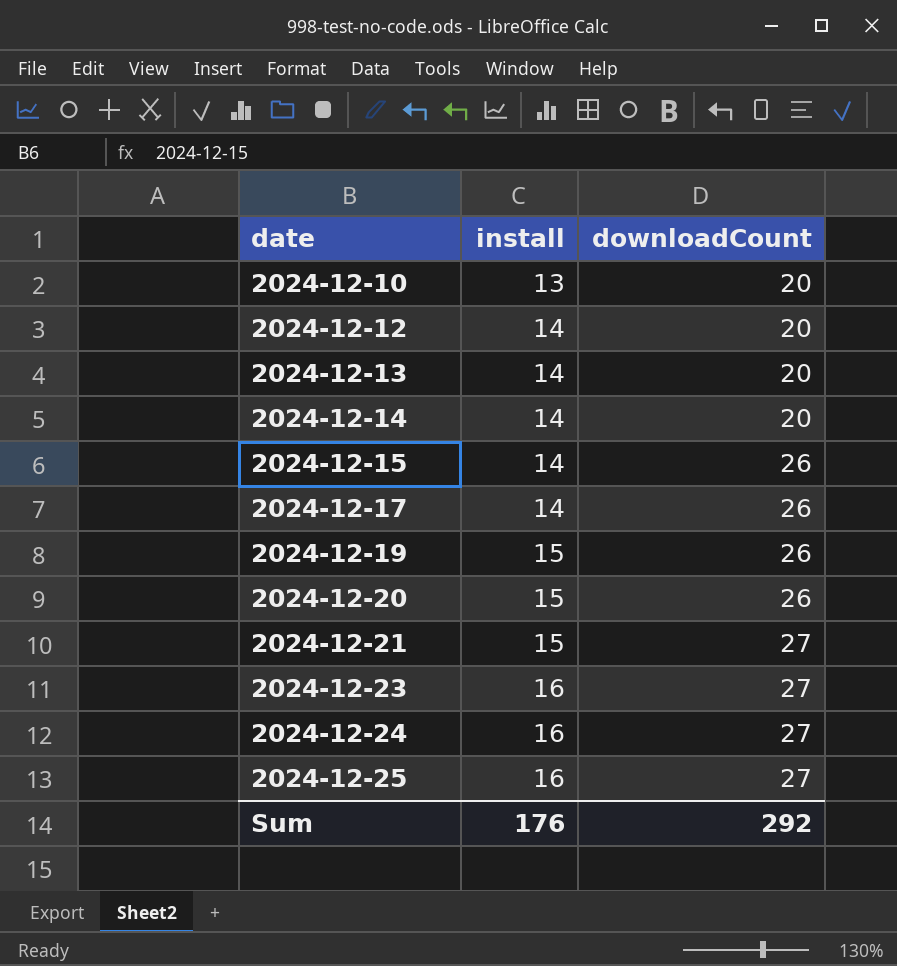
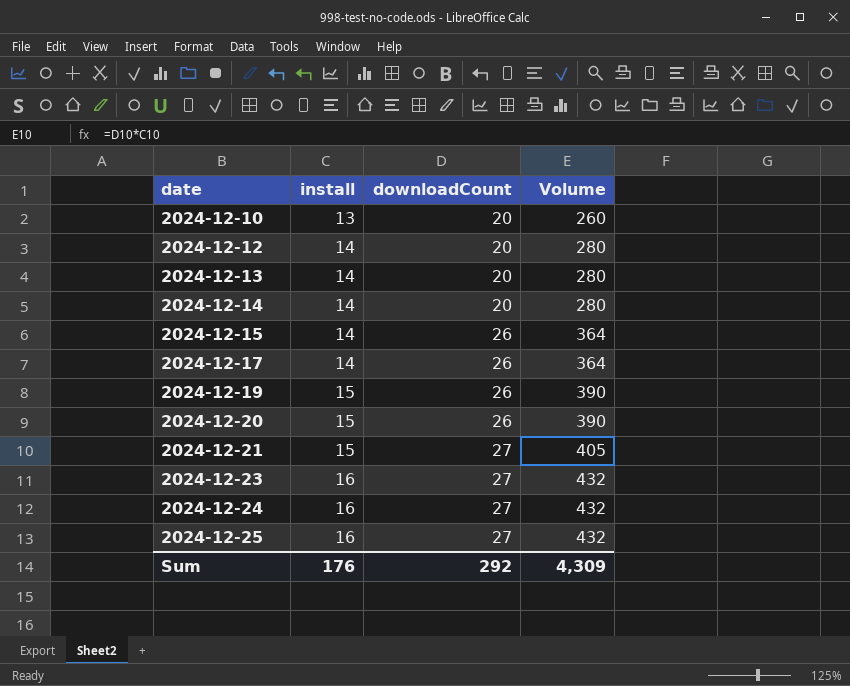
column Volume | formula: none -> [install] * [downloadCount]

